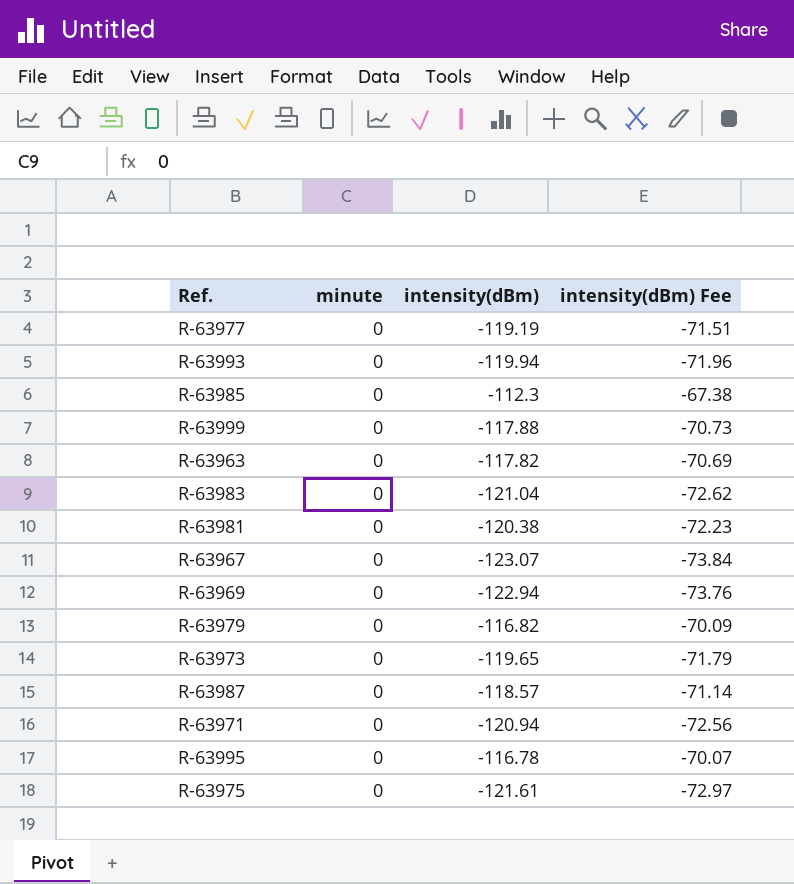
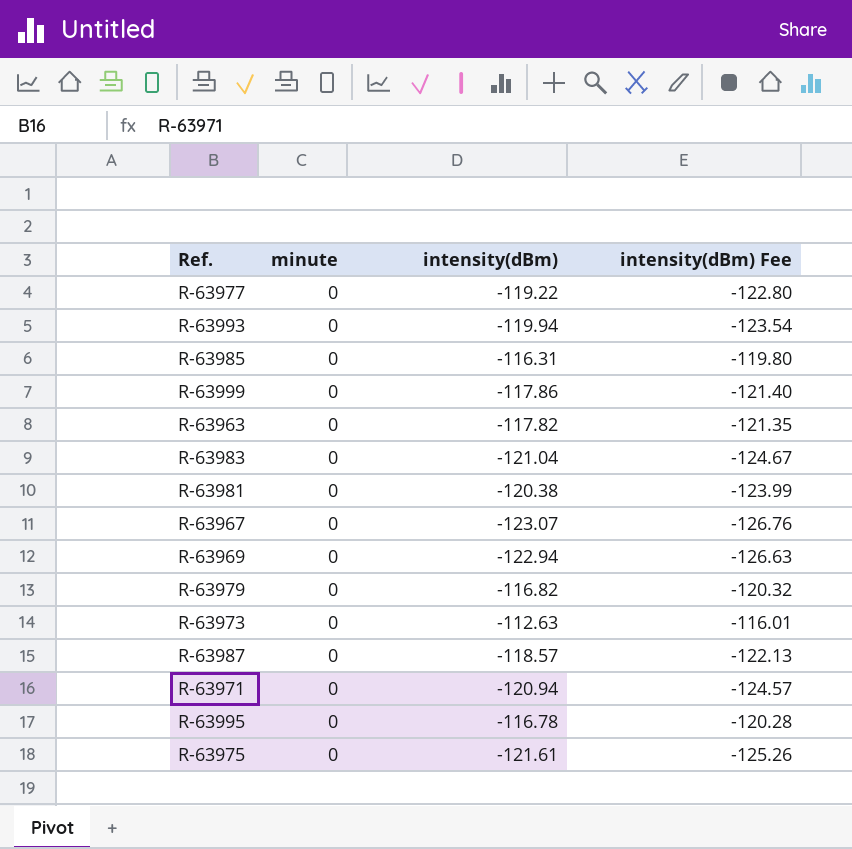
column intensity(dBm) Fee | formula: [intensity(dBm)] * 0.6 -> [intensity(dBm)] * 1.03
R-63977 | intensity(dBm): -119.19 -> -119.22
R-63985 | intensity(dBm): -112.3 -> -116.31
R-63999 | intensity(dBm): -117.88 -> -117.86
R-63973 | intensity(dBm): -119.65 -> -112.63

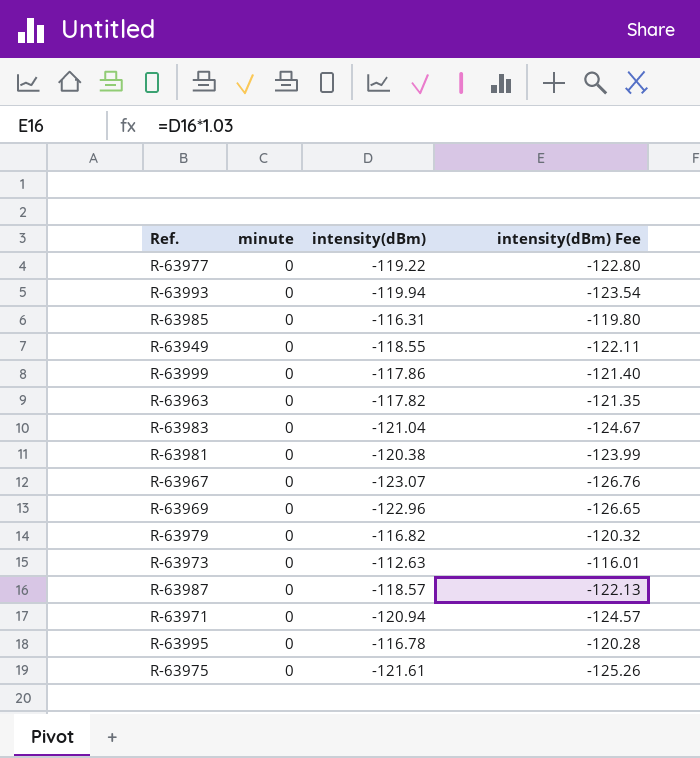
row R-63949: none -> 0 | -118.55 | -122.11
R-63969 | intensity(dBm): -122.94 -> -122.96
R-63969 | intensity(dBm) Fee: -126.63 -> -126.65

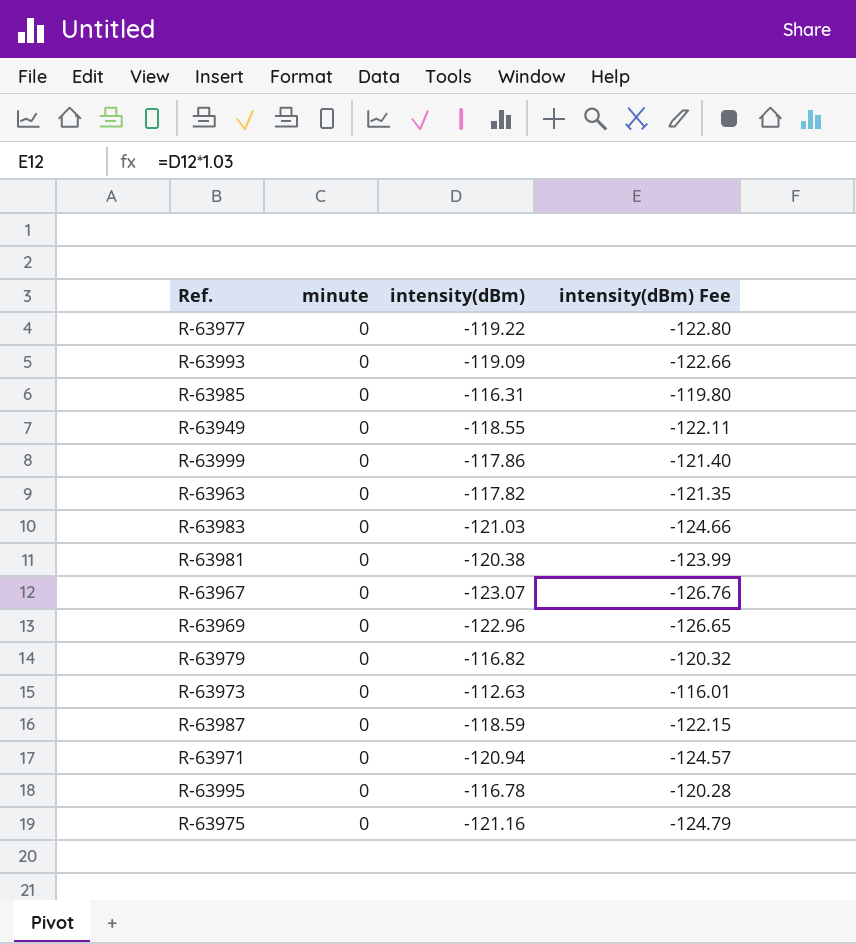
R-63993 | intensity(dBm): -119.94 -> -119.09
R-63993 | intensity(dBm) Fee: -123.54 -> -122.66
R-63983 | intensity(dBm): -121.04 -> -121.03
R-63983 | intensity(dBm) Fee: -124.67 -> -124.66
R-63987 | intensity(dBm): -118.57 -> -118.59
R-63987 | intensity(dBm) Fee: -122.13 -> -122.15
R-63975 | intensity(dBm): -121.61 -> -121.16
R-63975 | intensity(dBm) Fee: -125.26 -> -124.79

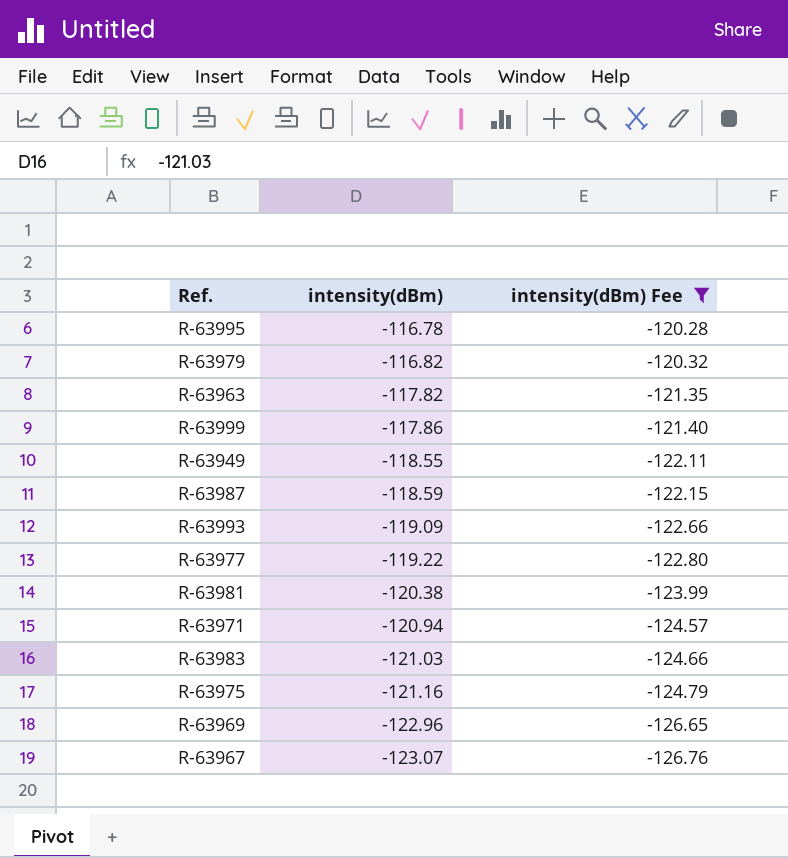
filter: none -> intensity(dBm) Fee <= -120.28
row order: none -> intensity(dBm) descending
column minute | position: 2 -> none

